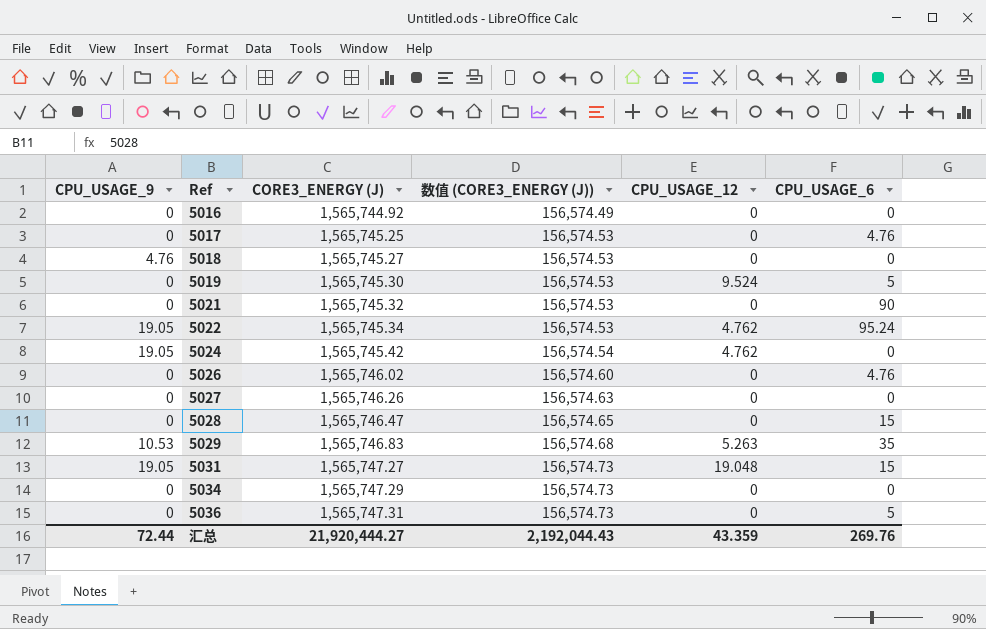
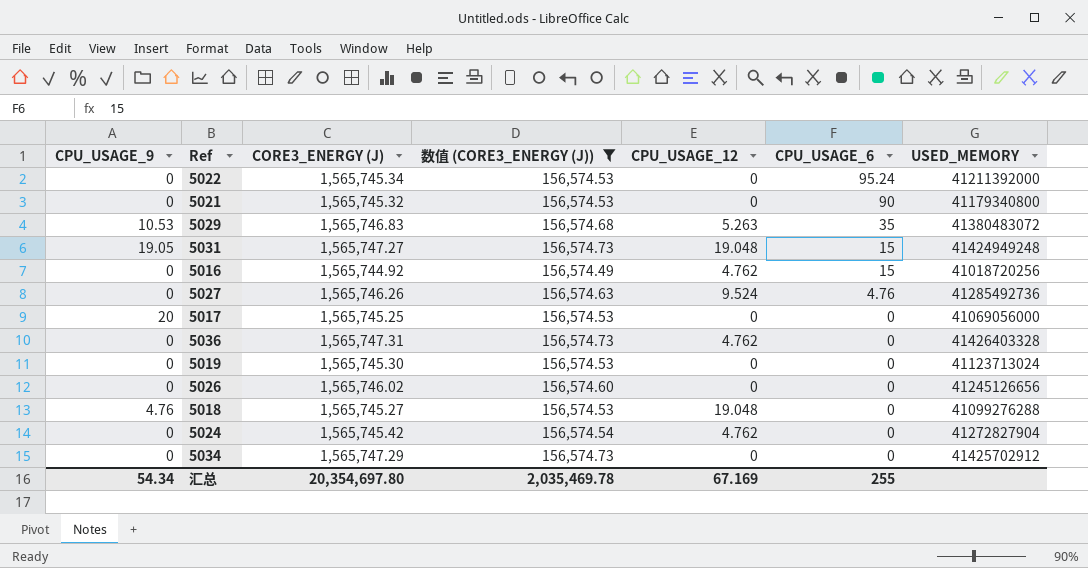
filter: none -> 数值 (CORE3_ENERGY (J)) != 156,574.65
row order: Ref ascending -> CPU_USAGE_6 descending
column USED_MEMORY | position: none -> 7
5022 | CPU_USAGE_9: 19.05 -> 0
5022 | CPU_USAGE_12: 4.762 -> 0
5016 | CPU_USAGE_12: 0 -> 4.762
5016 | CPU_USAGE_6: 0 -> 15
5027 | CPU_USAGE_12: 0 -> 9.524
5027 | CPU_USAGE_6: 0 -> 4.76
5017 | CPU_USAGE_9: 0 -> 20
5017 | CPU_USAGE_6: 4.76 -> 0
5036 | CPU_USAGE_12: 0 -> 4.762
5036 | CPU_USAGE_6: 5 -> 0
5019 | CPU_USAGE_12: 9.524 -> 0
5019 | CPU_USAGE_6: 5 -> 0
5026 | CPU_USAGE_6: 4.76 -> 0
5018 | CPU_USAGE_12: 0 -> 19.048
5024 | CPU_USAGE_9: 19.05 -> 0
汇总 | CPU_USAGE_9: 72.44 -> 54.34
汇总 | CORE3_ENERGY (J): 21,920,444.27 -> 20,354,697.80
汇总 | 数值 (CORE3_ENERGY (J)): 2,192,044.43 -> 2,035,469.78
汇总 | CPU_USAGE_12: 43.359 -> 67.169
汇总 | CPU_USAGE_6: 269.76 -> 255

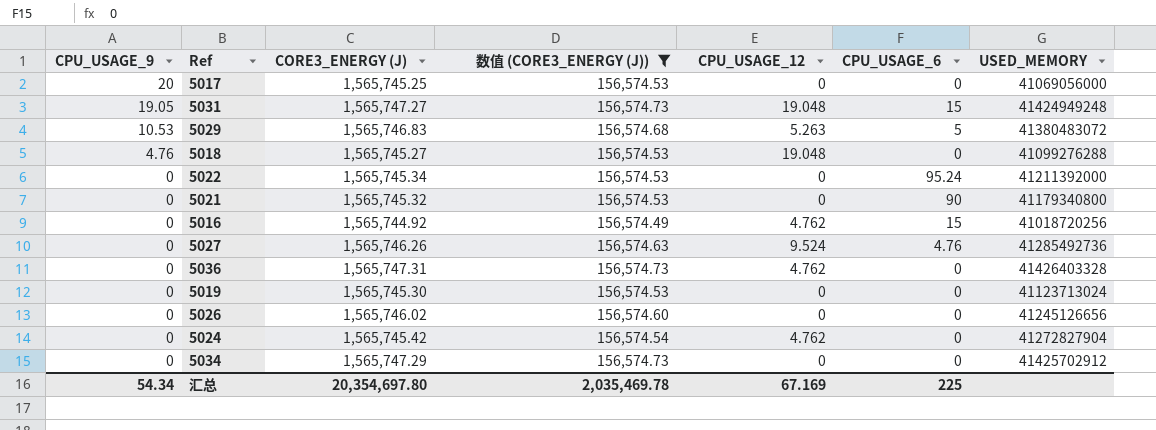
row order: CPU_USAGE_6 descending -> CPU_USAGE_9 descending
5029 | CPU_USAGE_6: 35 -> 5
汇总 | CPU_USAGE_6: 255 -> 225

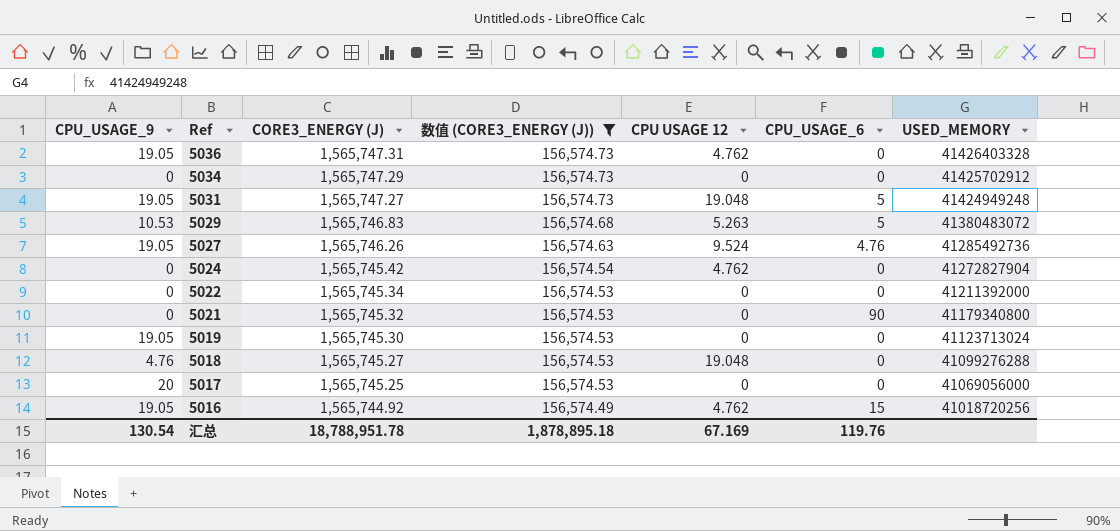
row order: CPU_USAGE_9 descending -> Ref descending
column name: CPU_USAGE_12 -> CPU USAGE 12
row 5026: 0 | 1,565,746.02 | 156,574.60 | 0 | 0 | 41245126656 -> none
5036 | CPU_USAGE_9: 0 -> 19.05
5031 | CPU_USAGE_6: 15 -> 5
5027 | CPU_USAGE_9: 0 -> 19.05
5022 | CPU_USAGE_6: 95.24 -> 0
5019 | CPU_USAGE_9: 0 -> 19.05
5016 | CPU_USAGE_9: 0 -> 19.05
汇总 | CPU_USAGE_9: 54.34 -> 130.54
汇总 | CORE3_ENERGY (J): 20,354,697.80 -> 18,788,951.78
汇总 | 数值 (CORE3_ENERGY (J)): 2,035,469.78 -> 1,878,895.18
汇总 | CPU_USAGE_6: 225 -> 119.76

